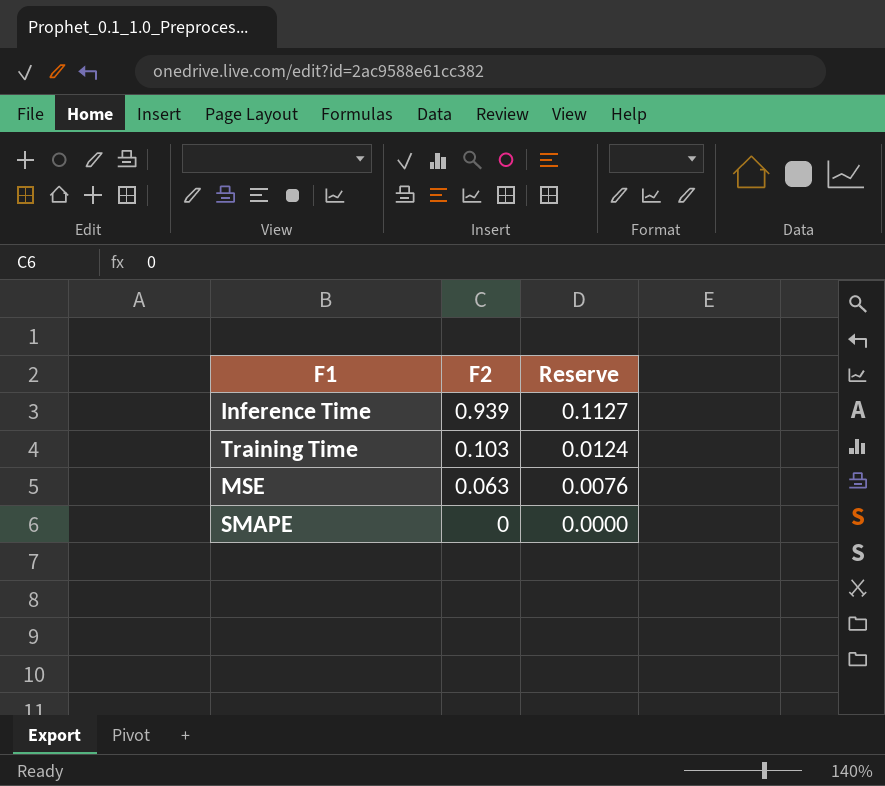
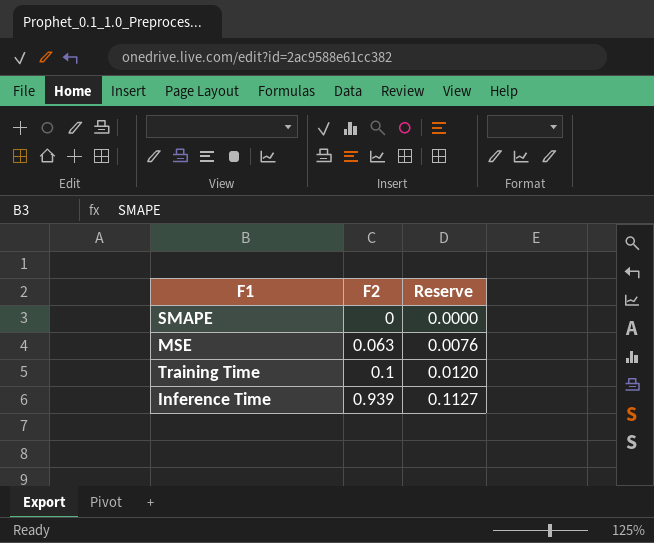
row order: F2 descending -> F2 ascending
Training Time | F2: 0.103 -> 0.1
Training Time | Reserve: 0.0124 -> 0.0120

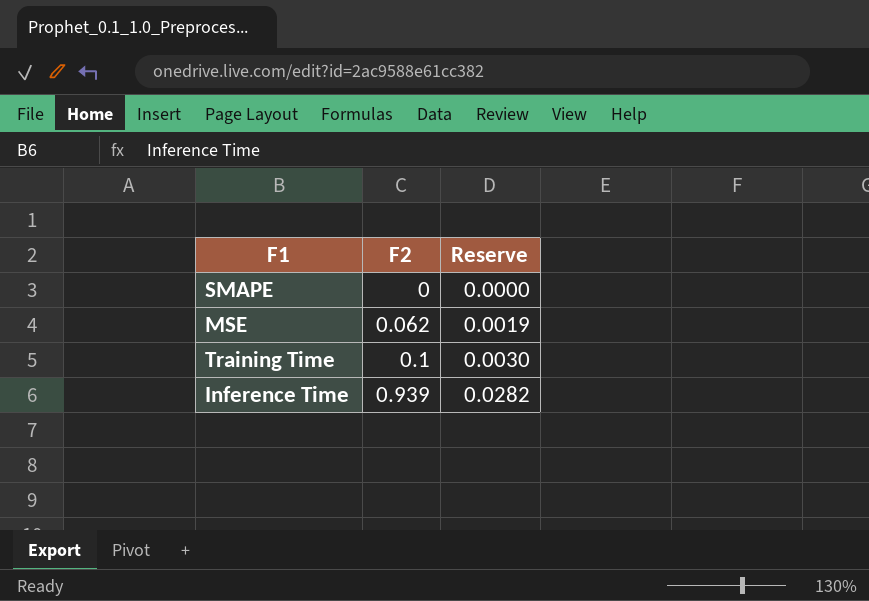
column Reserve | formula: [F2] * 0.12 -> [F2] * 0.03
MSE | F2: 0.063 -> 0.062

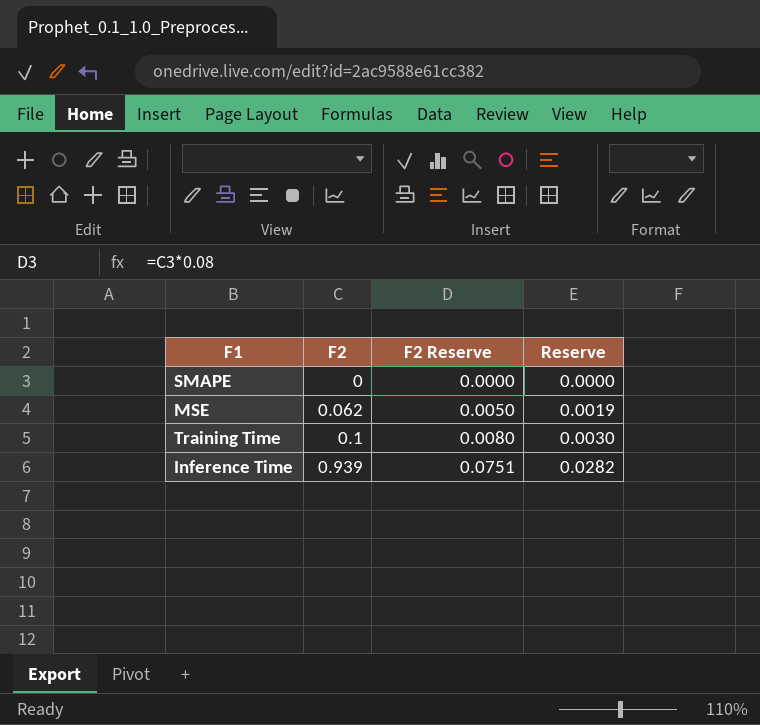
column F2 Reserve | formula: none -> [F2] * 0.08

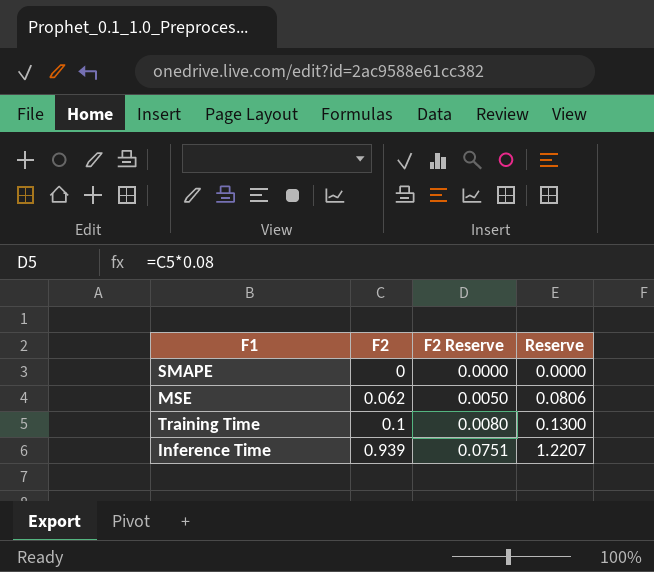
column Reserve | formula: [F2] * 0.03 -> [F2] * 1.3

